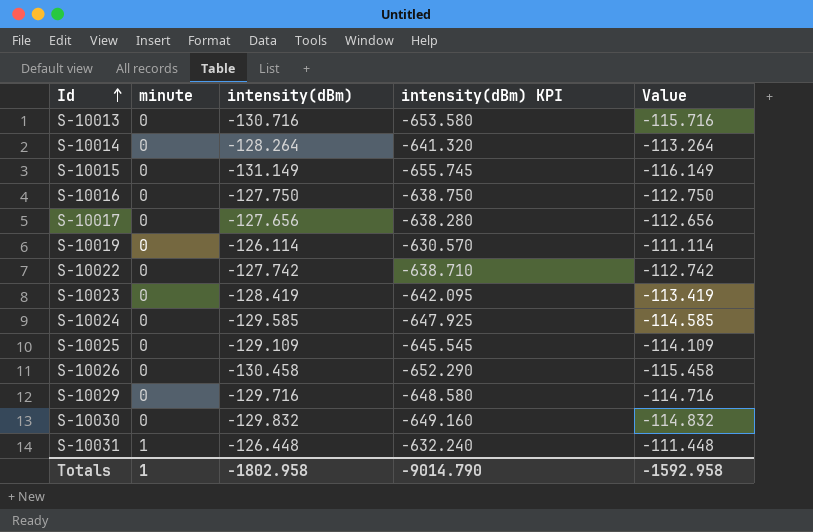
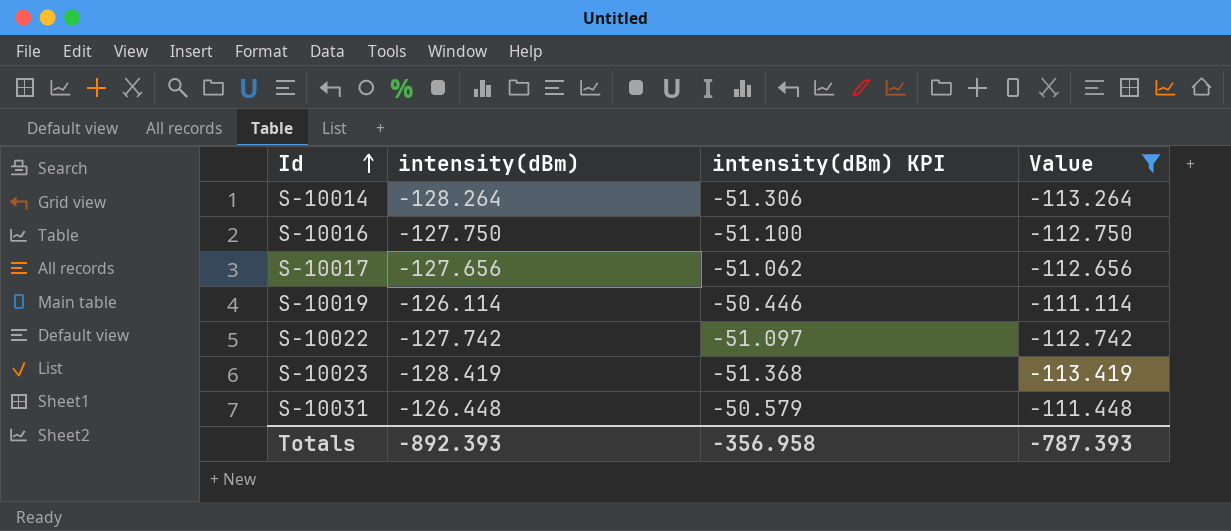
filter: none -> Value >= -113.419
column minute | position: 2 -> none
column intensity(dBm) KPI | formula: [intensity(dBm)] * 5 -> [intensity(dBm)] * 0.4
Totals | intensity(dBm): -1802.958 -> -892.393
Totals | intensity(dBm) KPI: -9014.790 -> -356.958
Totals | Value: -1592.958 -> -787.393

